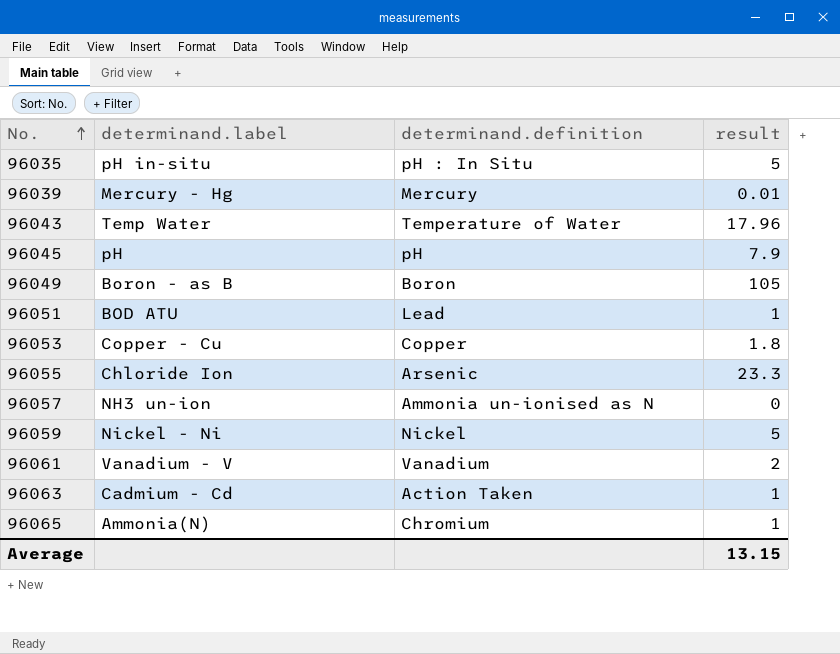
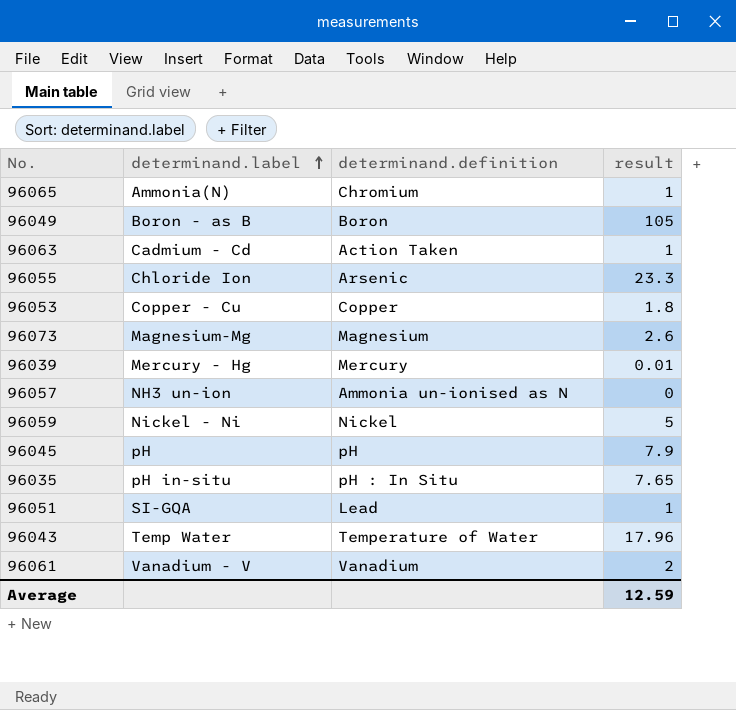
row order: No. ascending -> determinand.label ascending
row 96073: none -> Magnesium-Mg | Magnesium | 2.6
96035 | result: 5 -> 7.65
96051 | determinand.label: BOD ATU -> SI-GQA
Average | result: 13.15 -> 12.59

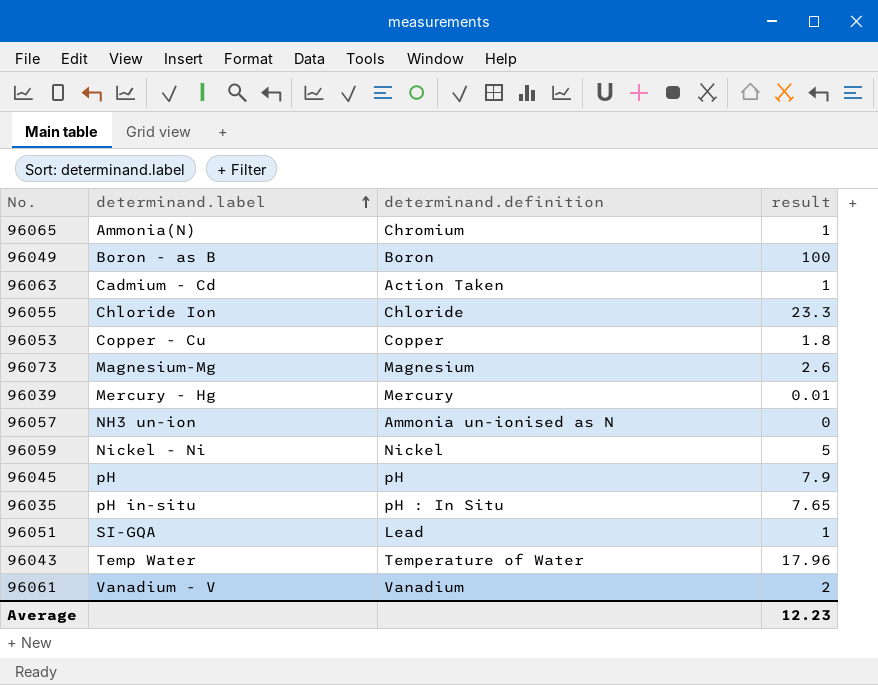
96049 | result: 105 -> 100
96055 | determinand.definition: Arsenic -> Chloride
Average | result: 12.59 -> 12.23

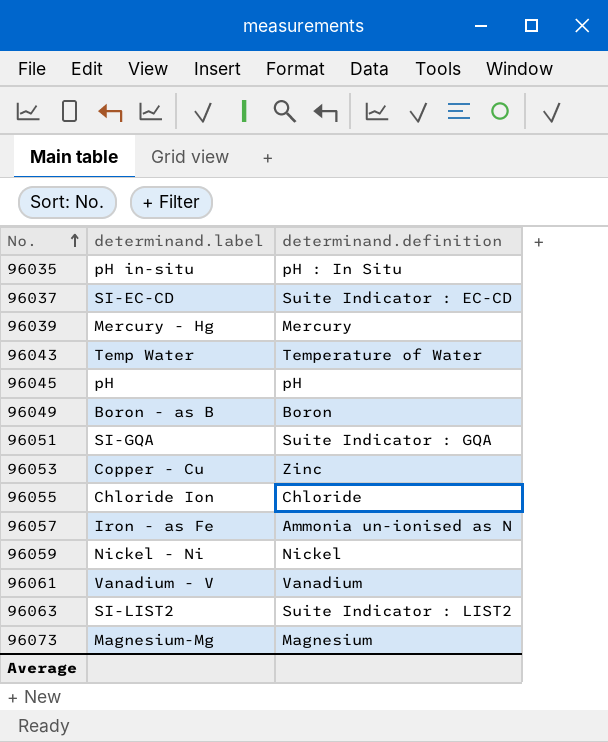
row order: determinand.label ascending -> No. ascending
column result | position: 4 -> none
row 96065: Ammonia(N) | Chromium | 1 -> none
row 96037: none -> SI-EC-CD | Suite Indicator : EC-CD
96051 | determinand.definition: Lead -> Suite Indicator : GQA
96053 | determinand.definition: Copper -> Zinc
96057 | determinand.label: NH3 un-ion -> Iron - as Fe
96063 | determinand.label: Cadmium - Cd -> SI-LIST2
96063 | determinand.definition: Action Taken -> Suite Indicator : LIST2

